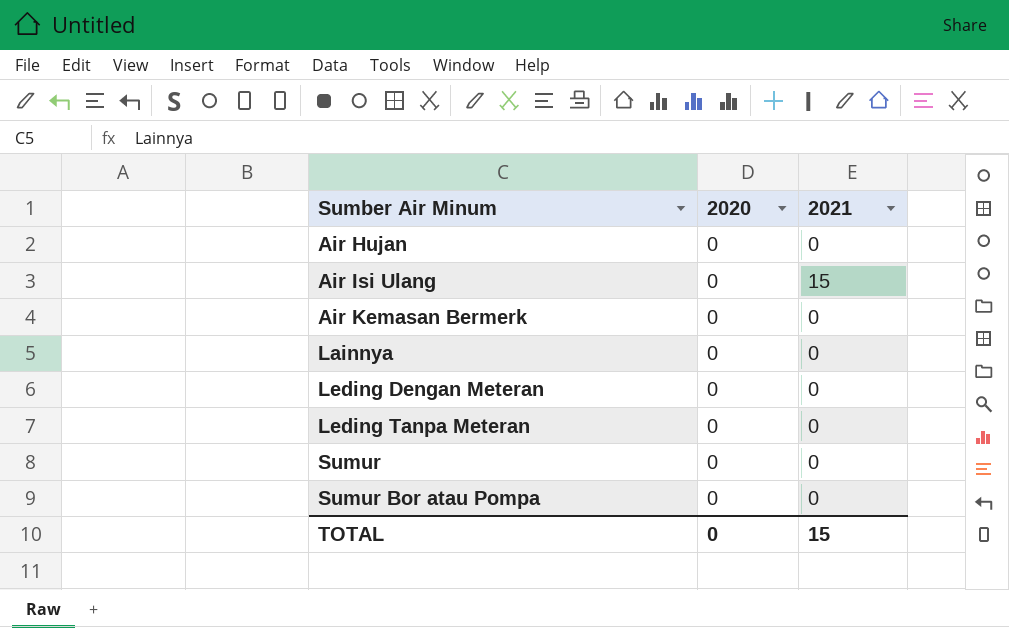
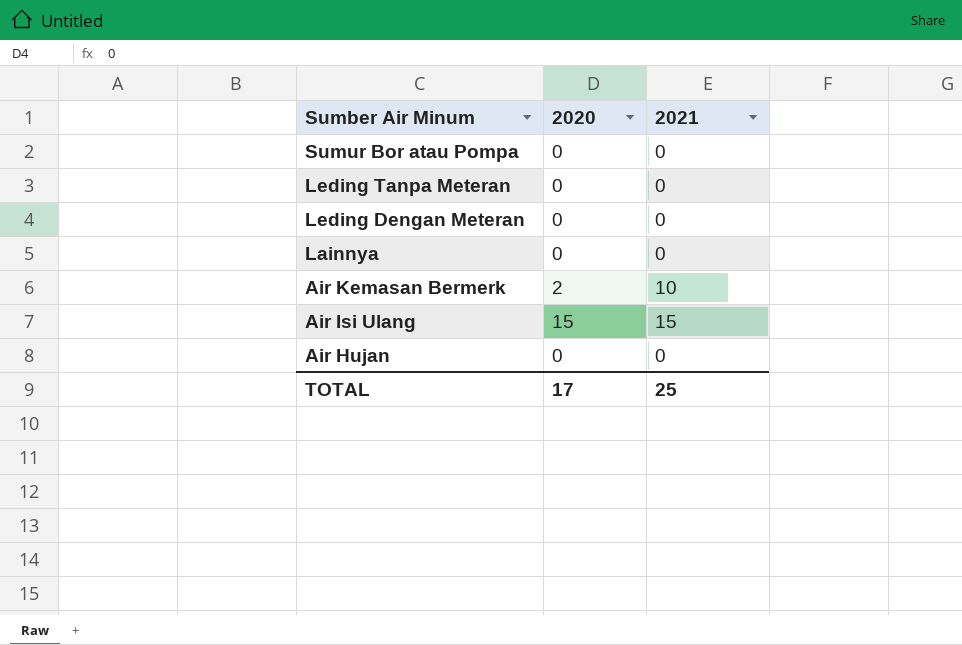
row order: Sumber Air Minum ascending -> Sumber Air Minum descending
row Sumur: 0 | 0 -> none
Air Kemasan Bermerk | 2020: 0 -> 2
Air Kemasan Bermerk | 2021: 0 -> 10
Air Isi Ulang | 2020: 0 -> 15
TOTAL | 2020: 0 -> 17
TOTAL | 2021: 15 -> 25

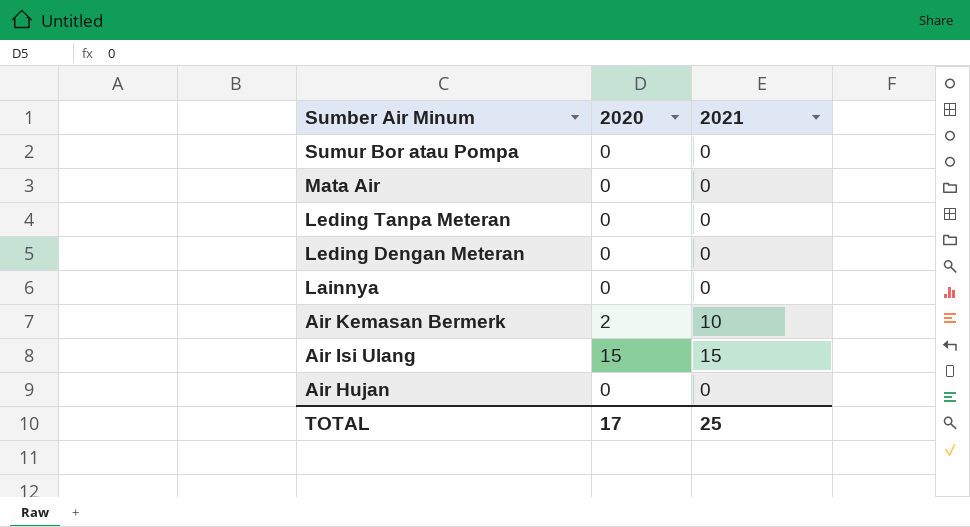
row Mata Air: none -> 0 | 0

